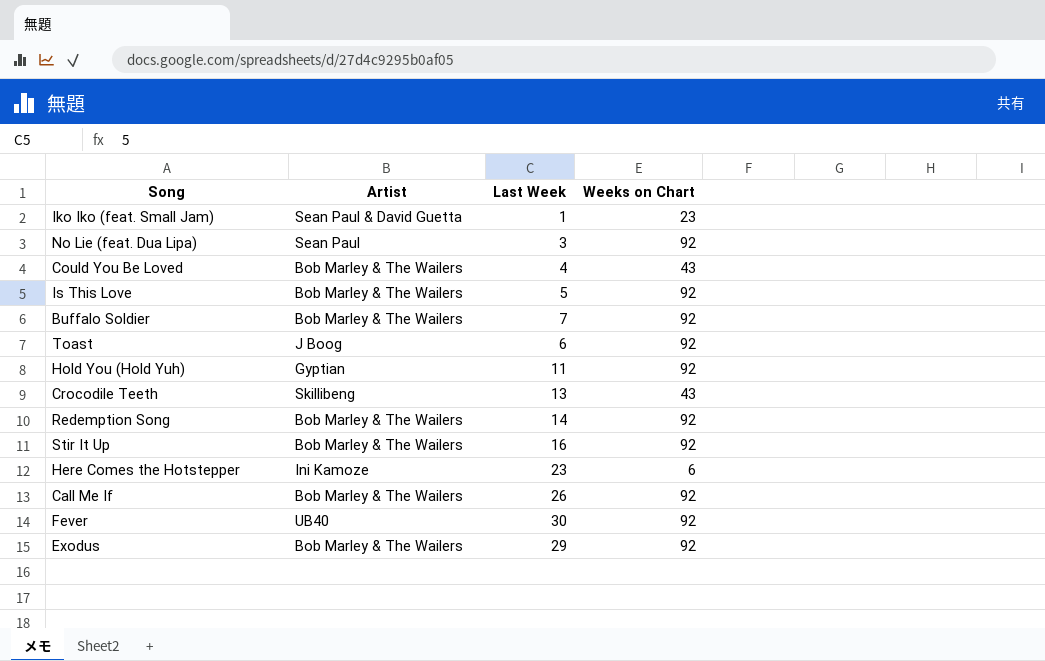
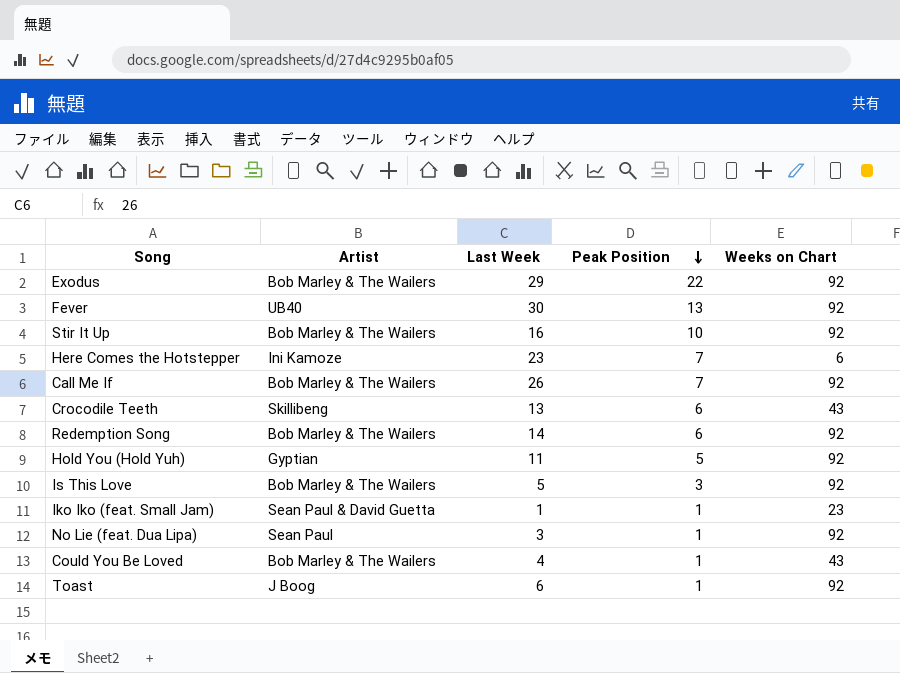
row order: none -> Peak Position descending
column Peak Position | position: none -> 4
row Buffalo Soldier: Bob Marley & The Wailers | 7 | 92 -> none

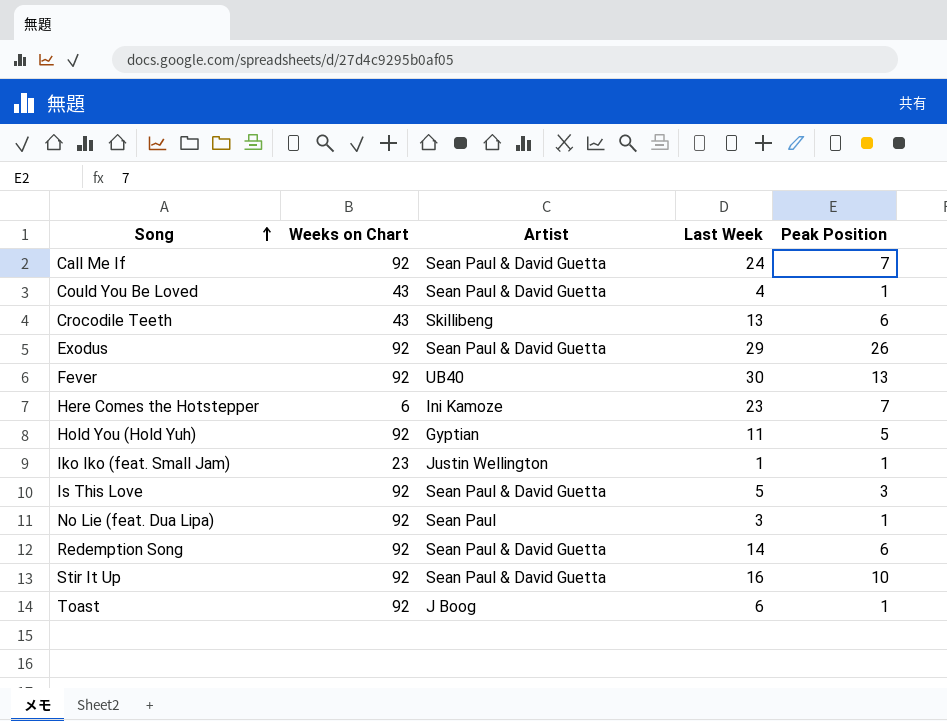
row order: Peak Position descending -> Song ascending
column Weeks on Chart | position: 5 -> 2
Call Me If | Artist: Bob Marley & The Wailers -> Sean Paul & David Guetta
Call Me If | Last Week: 26 -> 24
Could You Be Loved | Artist: Bob Marley & The Wailers -> Sean Paul & David Guetta
Exodus | Artist: Bob Marley & The Wailers -> Sean Paul & David Guetta
Exodus | Peak Position: 22 -> 26
Iko Iko (feat. Small Jam) | Artist: Sean Paul & David Guetta -> Justin Wellington
Is This Love | Artist: Bob Marley & The Wailers -> Sean Paul & David Guetta
Redemption Song | Artist: Bob Marley & The Wailers -> Sean Paul & David Guetta
Stir It Up | Artist: Bob Marley & The Wailers -> Sean Paul & David Guetta

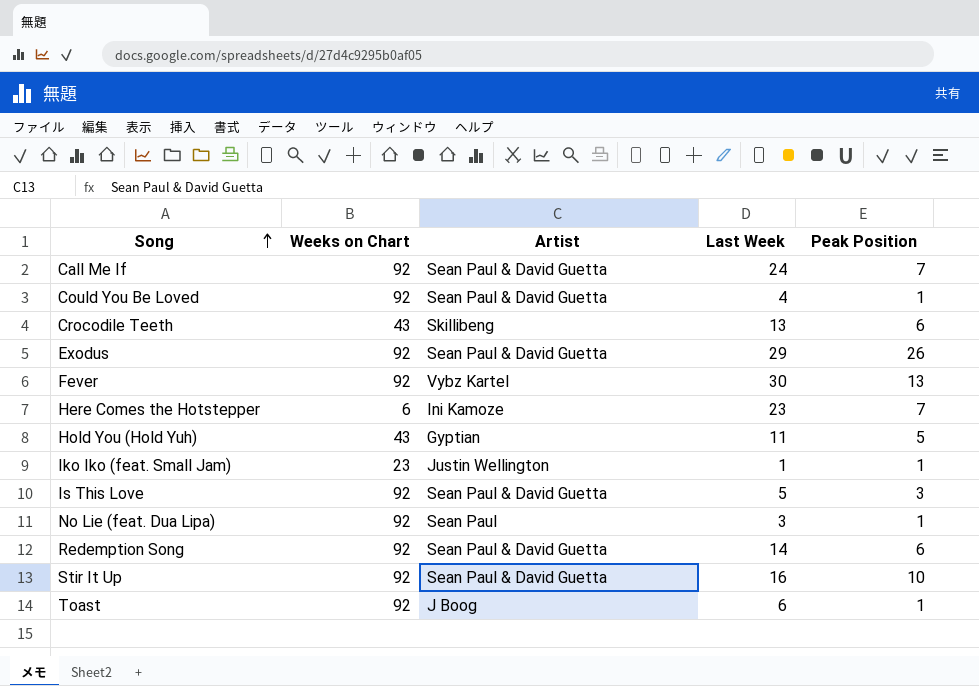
Could You Be Loved | Weeks on Chart: 43 -> 92
Fever | Artist: UB40 -> Vybz Kartel
Hold You (Hold Yuh) | Weeks on Chart: 92 -> 43

